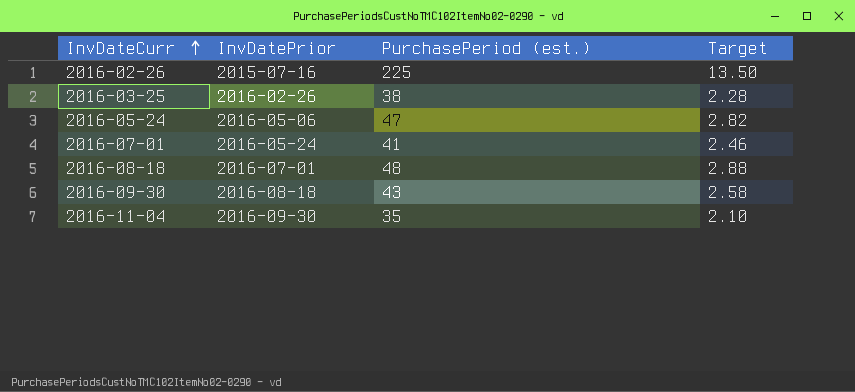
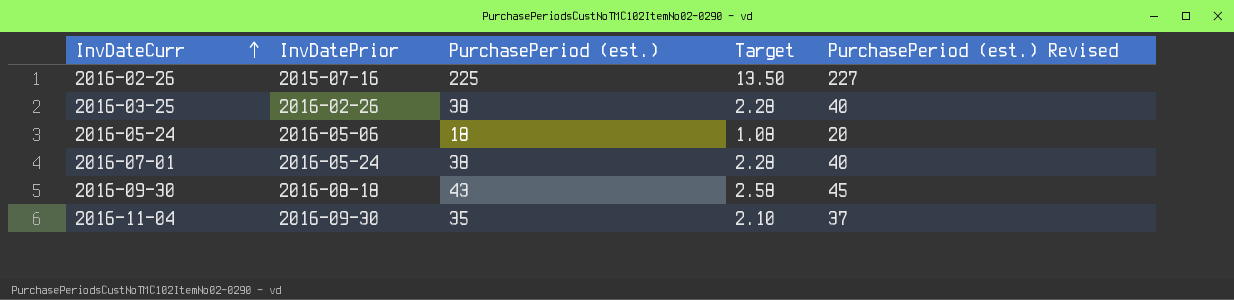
column PurchasePeriod (est.) Revised | formula: none -> [PurchasePeriod (est.)] + 2
row 2016-08-18: 2016-07-01 | 48 | 2.88 -> none
2016-05-24 | PurchasePeriod (est.): 47 -> 18
2016-05-24 | Target: 2.82 -> 1.08
2016-07-01 | PurchasePeriod (est.): 41 -> 38
2016-07-01 | Target: 2.46 -> 2.28

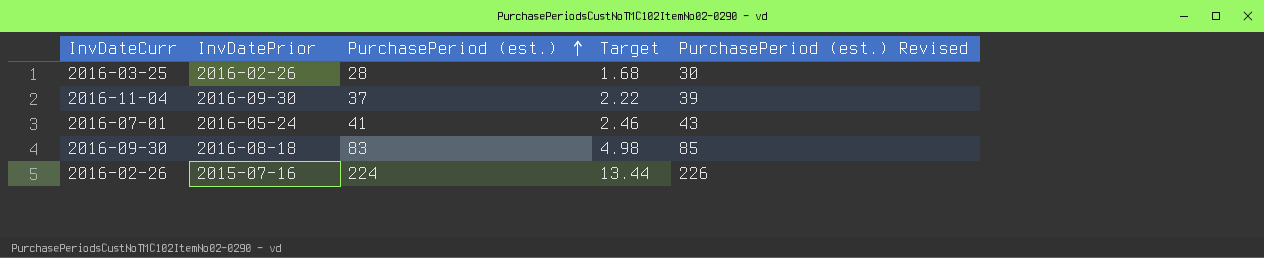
row order: InvDateCurr ascending -> PurchasePeriod (est.) ascending
row 2016-05-24: 2016-05-06 | 18 | 1.08 | 20 -> none
2016-03-25 | PurchasePeriod (est.): 38 -> 28
2016-03-25 | Target: 2.28 -> 1.68
2016-03-25 | PurchasePeriod (est.) Revised: 40 -> 30
2016-11-04 | PurchasePeriod (est.): 35 -> 37
2016-11-04 | Target: 2.10 -> 2.22
2016-11-04 | PurchasePeriod (est.) Revised: 37 -> 39
2016-07-01 | PurchasePeriod (est.): 38 -> 41
2016-07-01 | Target: 2.28 -> 2.46
2016-07-01 | PurchasePeriod (est.) Revised: 40 -> 43
2016-09-30 | PurchasePeriod (est.): 43 -> 83
2016-09-30 | Target: 2.58 -> 4.98
2016-09-30 | PurchasePeriod (est.) Revised: 45 -> 85
2016-02-26 | PurchasePeriod (est.): 225 -> 224
2016-02-26 | Target: 13.50 -> 13.44
2016-02-26 | PurchasePeriod (est.) Revised: 227 -> 226

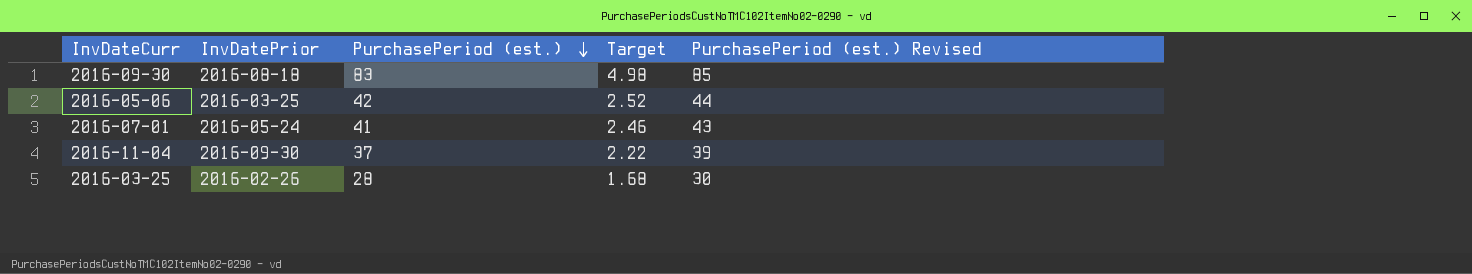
row order: PurchasePeriod (est.) ascending -> PurchasePeriod (est.) descending
row 2016-02-26: 2015-07-16 | 224 | 13.44 | 226 -> none
row 2016-05-06: none -> 2016-03-25 | 42 | 2.52 | 44

